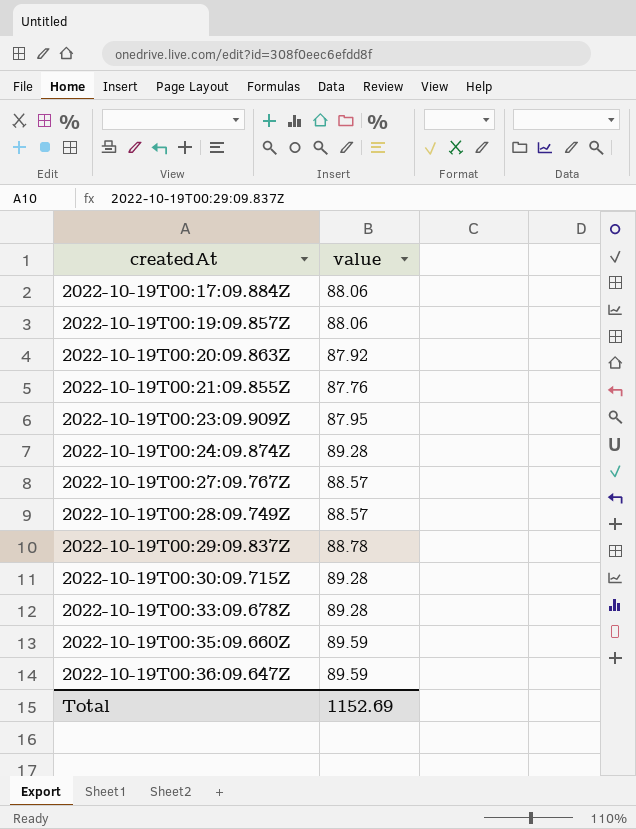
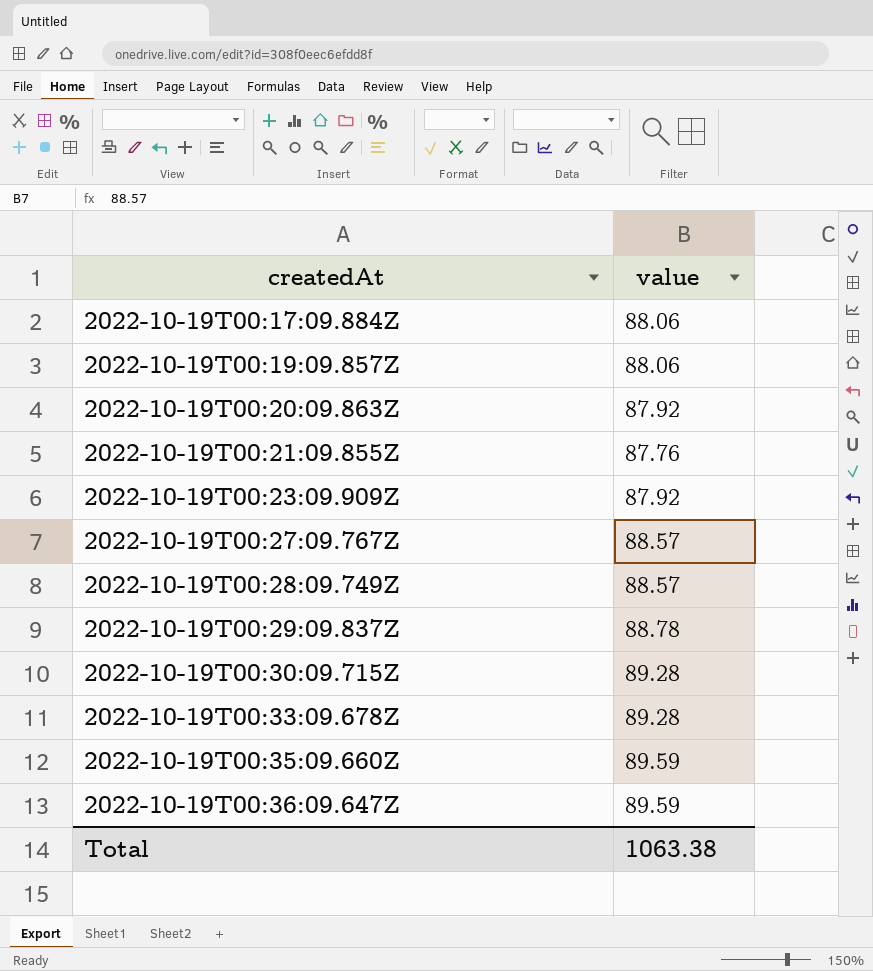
row 2022-10-19T00:24:09.874Z: 89.28 -> none
2022-10-19T00:23:09.909Z | value: 87.95 -> 87.92
Total | value: 1152.69 -> 1063.38

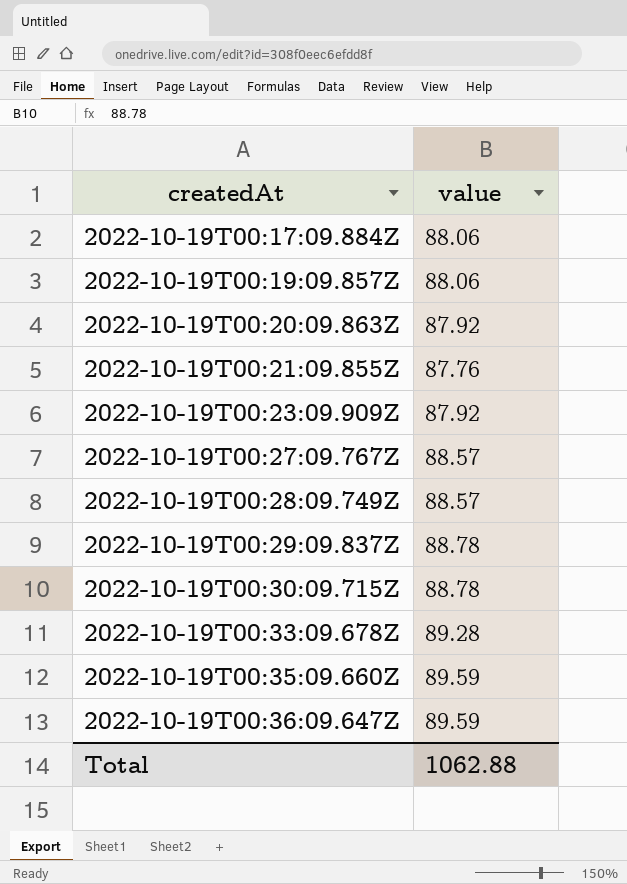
2022-10-19T00:30:09.715Z | value: 89.28 -> 88.78
Total | value: 1063.38 -> 1062.88

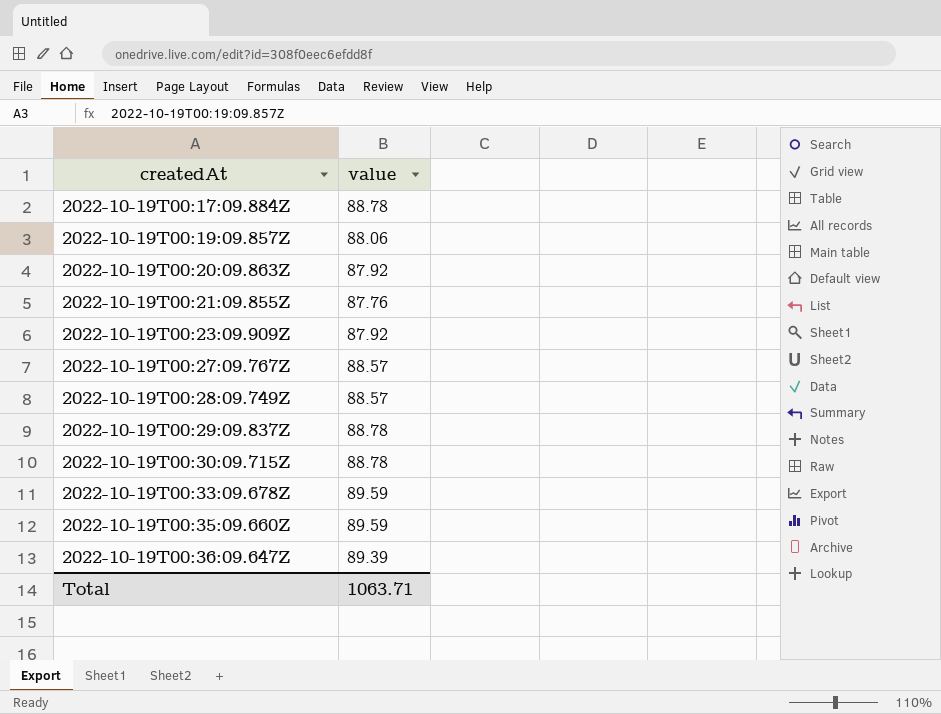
2022-10-19T00:17:09.884Z | value: 88.06 -> 88.78
2022-10-19T00:33:09.678Z | value: 89.28 -> 89.59
2022-10-19T00:36:09.647Z | value: 89.59 -> 89.39
Total | value: 1062.88 -> 1063.71

